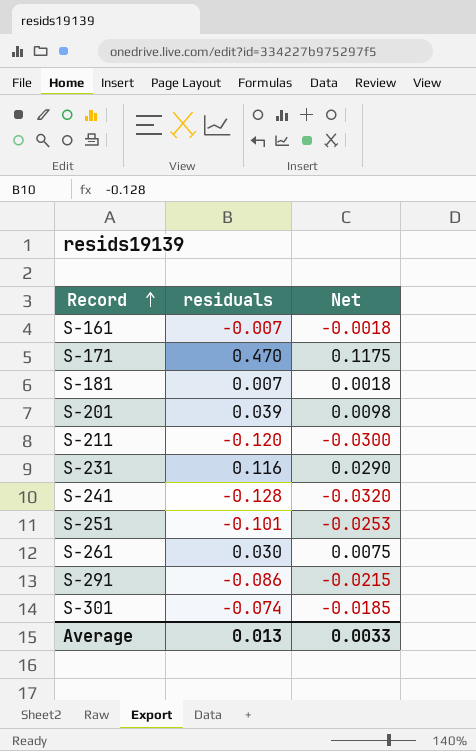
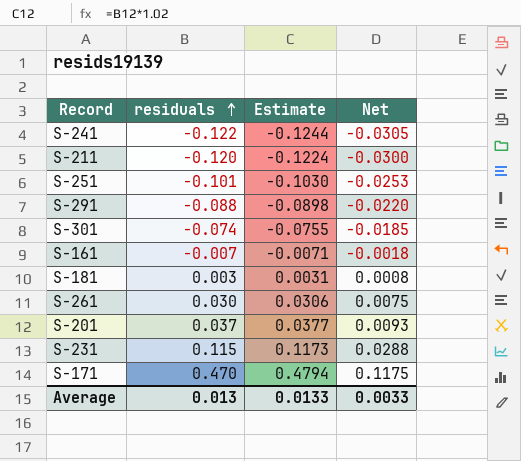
row order: Record ascending -> residuals ascending
column Estimate | formula: none -> [residuals] * 1.02
S-241 | residuals: -0.128 -> -0.122
S-241 | Net: -0.0320 -> -0.0305
S-291 | residuals: -0.086 -> -0.088
S-291 | Net: -0.0215 -> -0.0220
S-181 | residuals: 0.007 -> 0.003
S-181 | Net: 0.0018 -> 0.0008
S-201 | residuals: 0.039 -> 0.037
S-201 | Net: 0.0098 -> 0.0093
S-231 | residuals: 0.116 -> 0.115
S-231 | Net: 0.0290 -> 0.0288

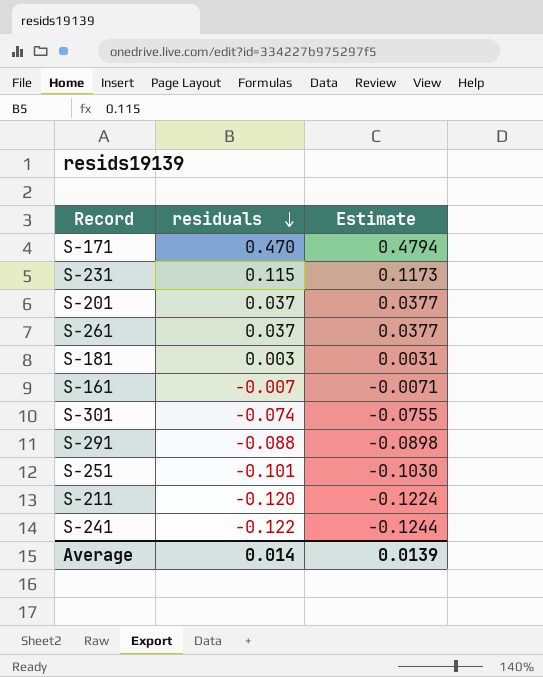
row order: residuals ascending -> residuals descending
column Net | formula: [residuals] * 0.25 -> none
S-261 | residuals: 0.030 -> 0.037
S-261 | Estimate: 0.0306 -> 0.0377
Average | residuals: 0.013 -> 0.014
Average | Estimate: 0.0133 -> 0.0139

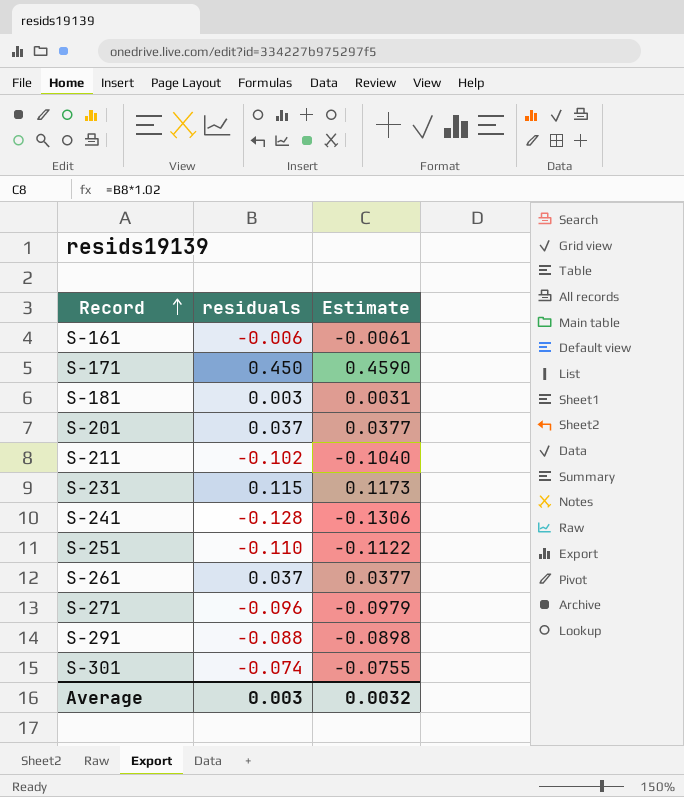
row order: residuals descending -> Record ascending
S-161 | residuals: -0.007 -> -0.006
S-161 | Estimate: -0.0071 -> -0.0061
S-171 | residuals: 0.470 -> 0.450
S-171 | Estimate: 0.4794 -> 0.4590
S-211 | residuals: -0.120 -> -0.102
S-211 | Estimate: -0.1224 -> -0.1040
S-241 | residuals: -0.122 -> -0.128
S-241 | Estimate: -0.1244 -> -0.1306
S-251 | residuals: -0.101 -> -0.110
S-251 | Estimate: -0.1030 -> -0.1122
row S-271: none -> -0.096 | -0.0979
Average | residuals: 0.014 -> 0.003
Average | Estimate: 0.0139 -> 0.0032

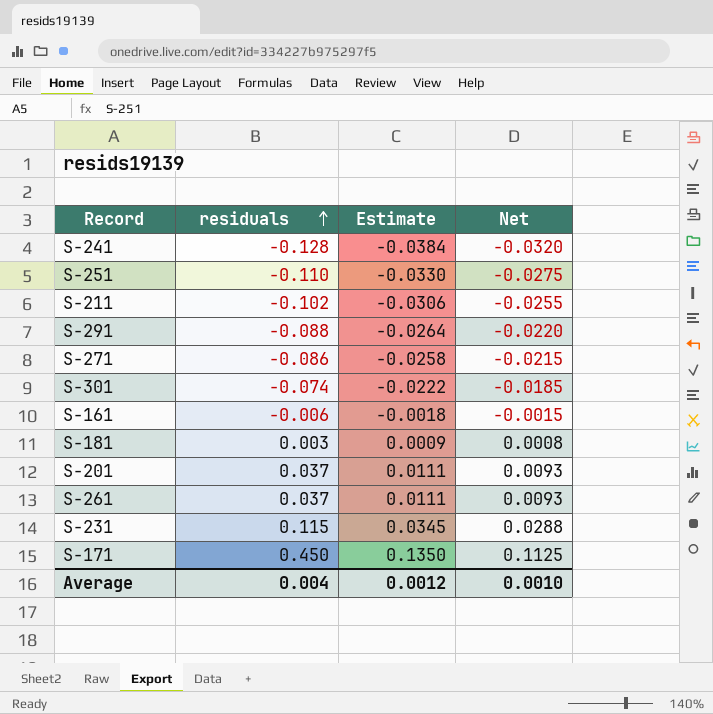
row order: Record ascending -> residuals ascending
column Estimate | formula: [residuals] * 1.02 -> [residuals] * 0.3
column Net | formula: none -> [residuals] * 0.25
S-271 | residuals: -0.096 -> -0.086
Average | residuals: 0.003 -> 0.004
Average | Estimate: 0.0032 -> 0.0012

